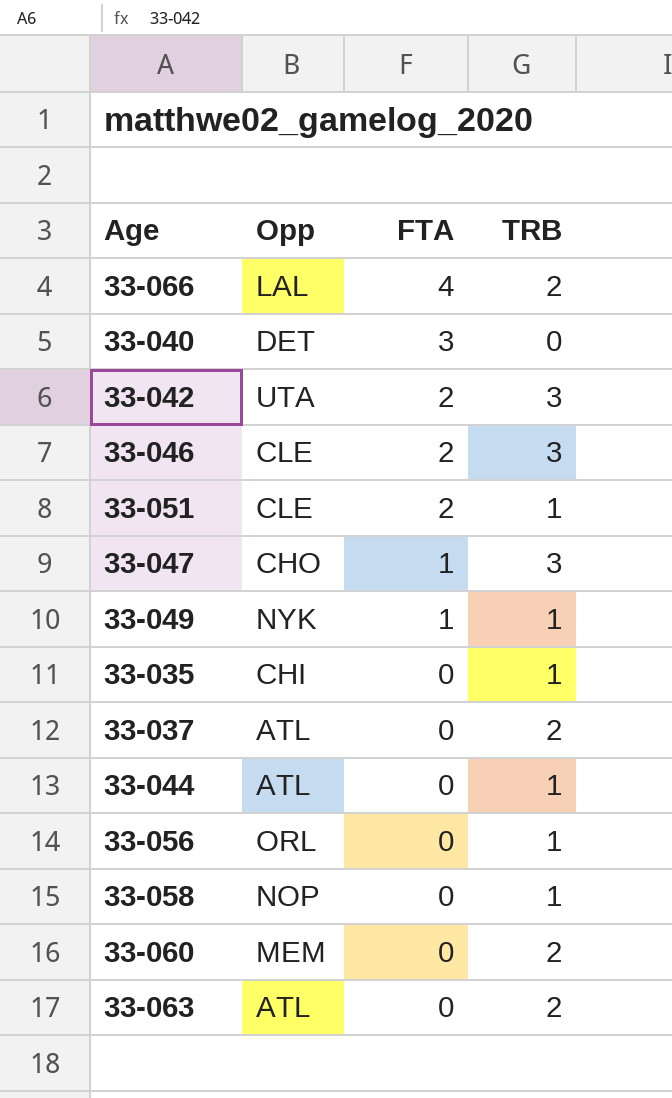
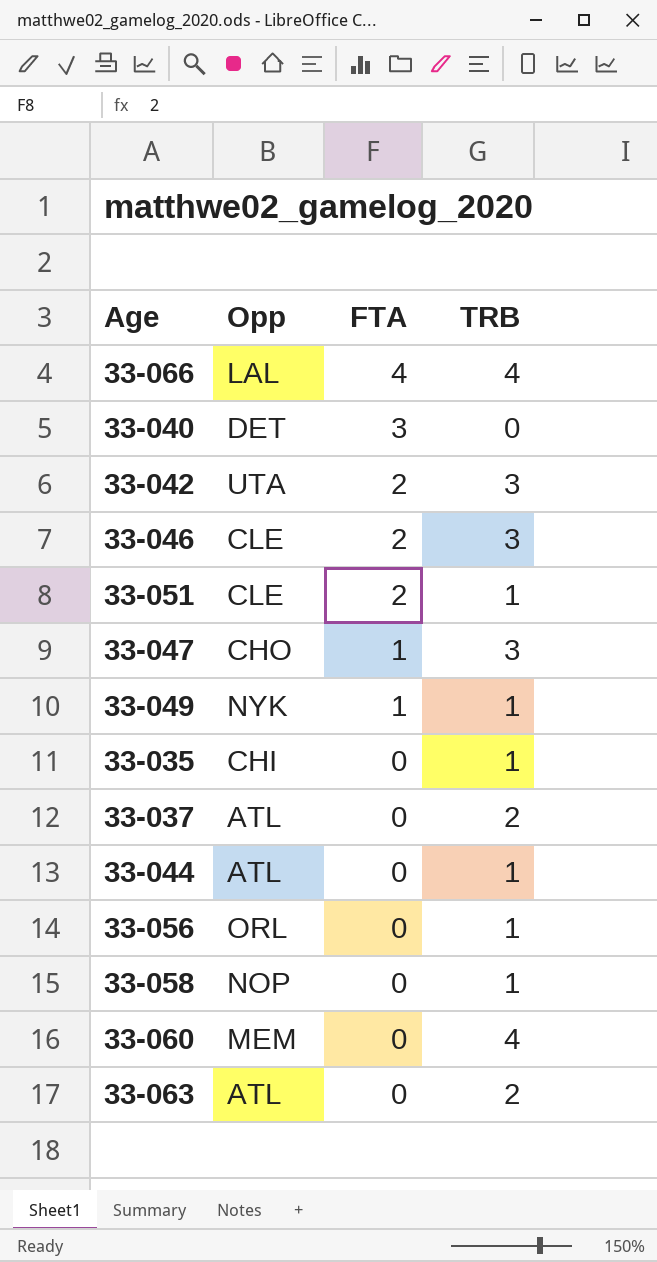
33-066 | TRB: 2 -> 4
33-060 | TRB: 2 -> 4

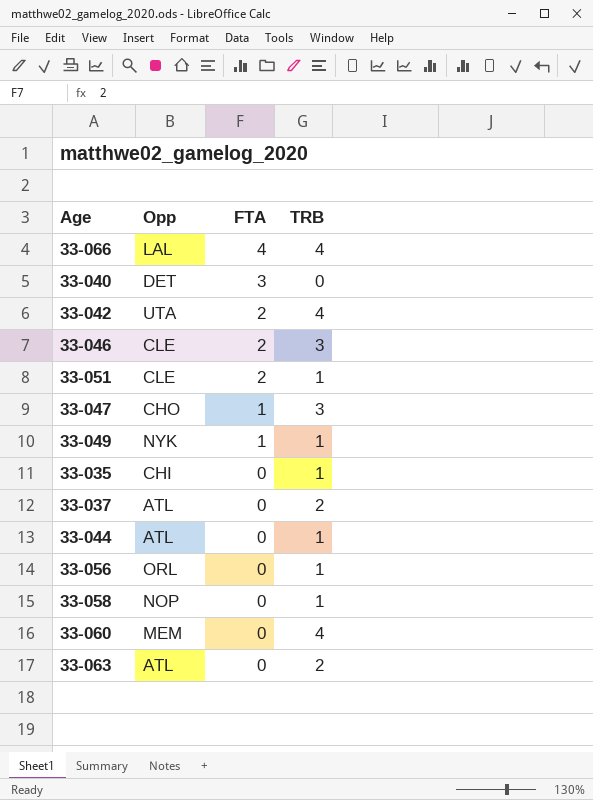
33-042 | TRB: 3 -> 4

